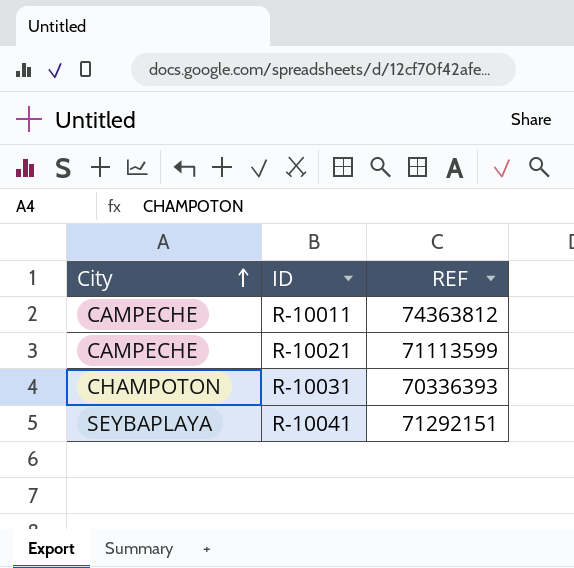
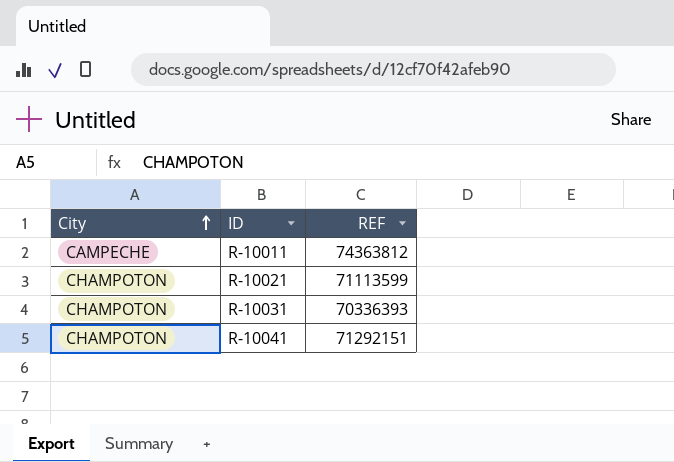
R-10021 | City: CAMPECHE -> CHAMPOTON
R-10041 | City: SEYBAPLAYA -> CHAMPOTON

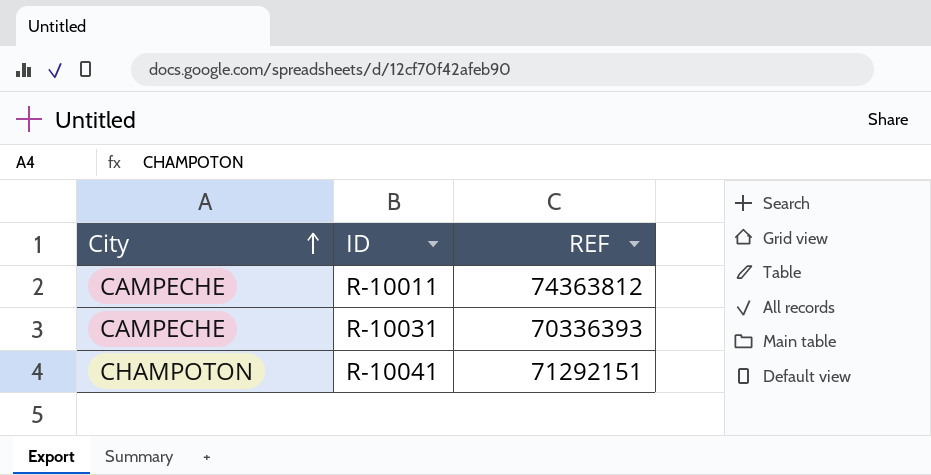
row R-10021: CHAMPOTON | 71113599 -> none
R-10031 | City: CHAMPOTON -> CAMPECHE

